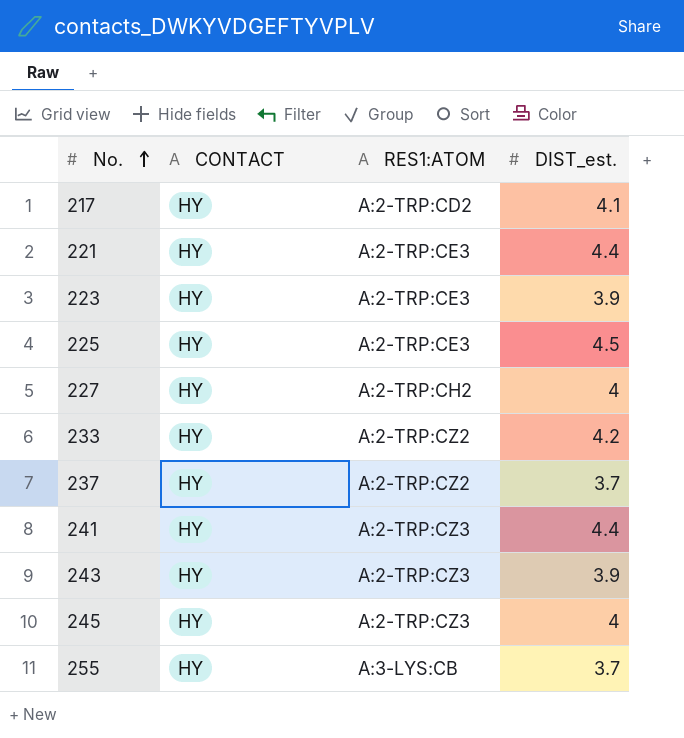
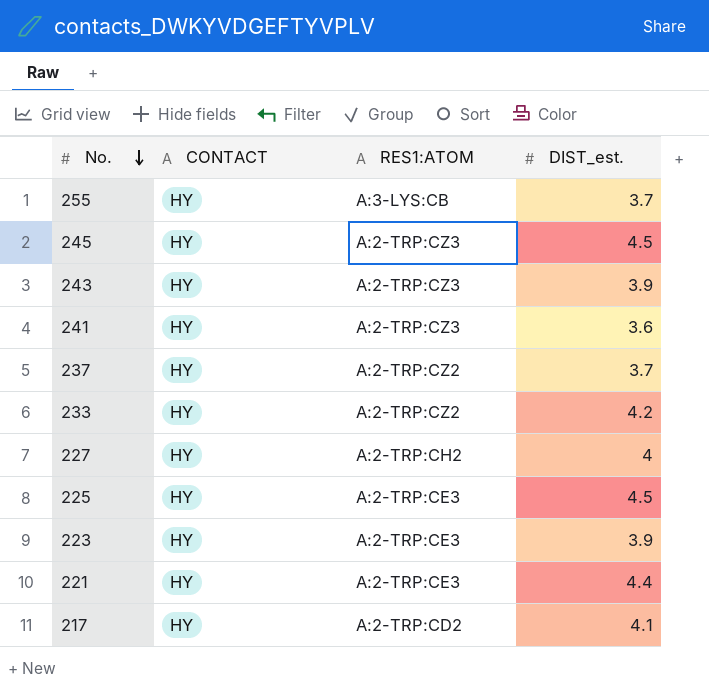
row order: No. ascending -> No. descending
245 | DIST_est.: 4 -> 4.5
241 | DIST_est.: 4.4 -> 3.6

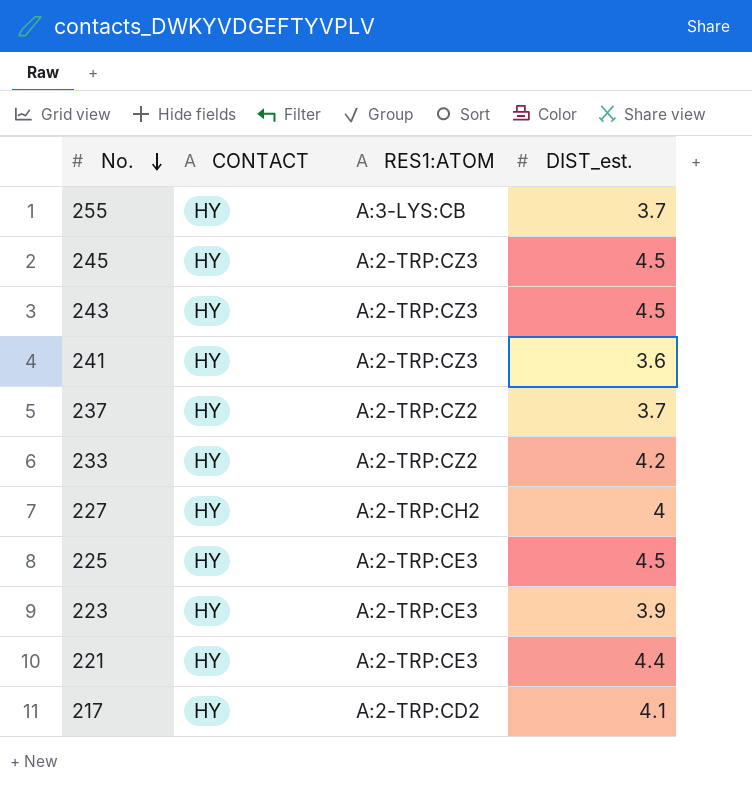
243 | DIST_est.: 3.9 -> 4.5

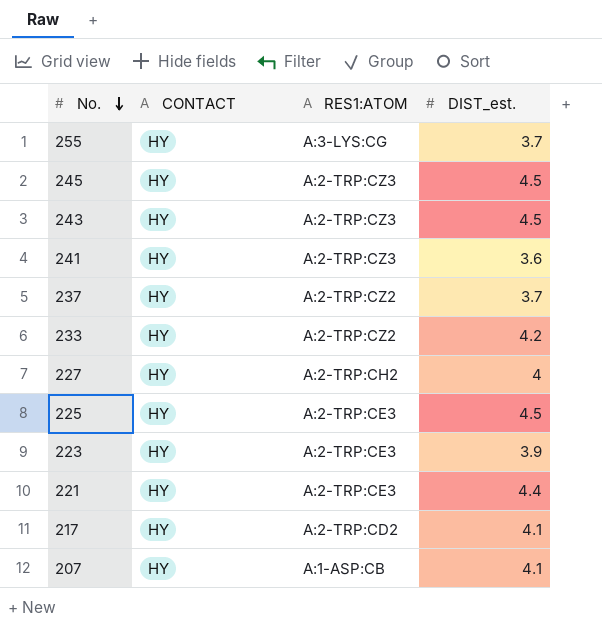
255 | RES1:ATOM: A:3-LYS:CB -> A:3-LYS:CG
row 207: none -> HY | A:1-ASP:CB | 4.1

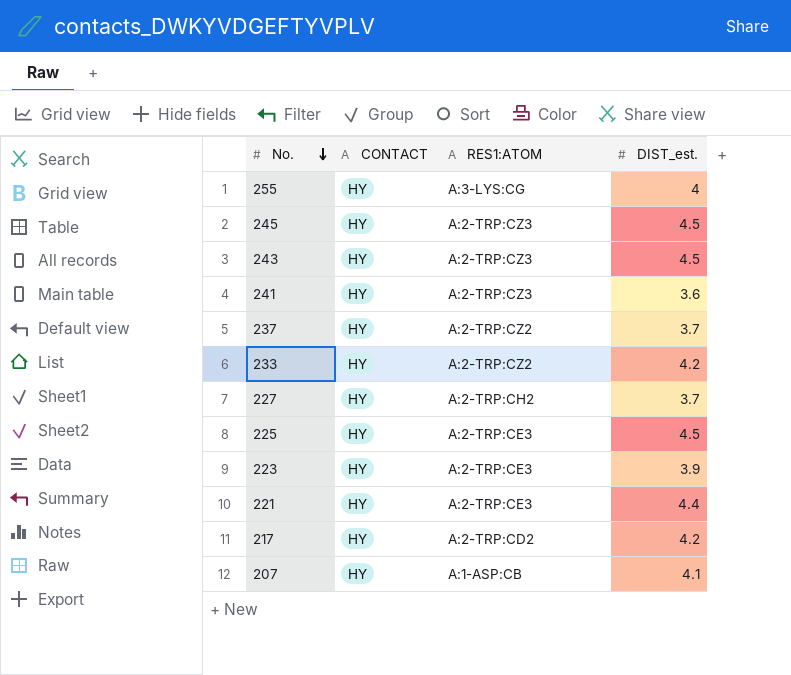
255 | DIST_est.: 3.7 -> 4
227 | DIST_est.: 4 -> 3.7
217 | DIST_est.: 4.1 -> 4.2

